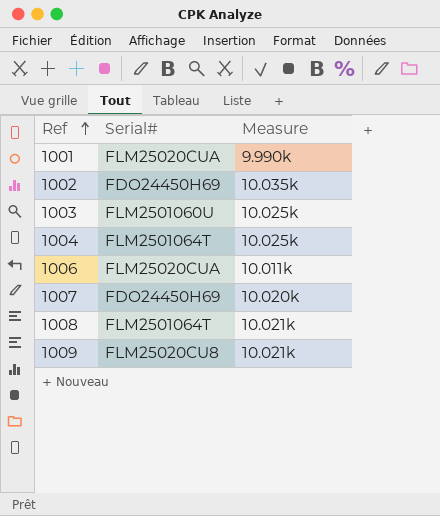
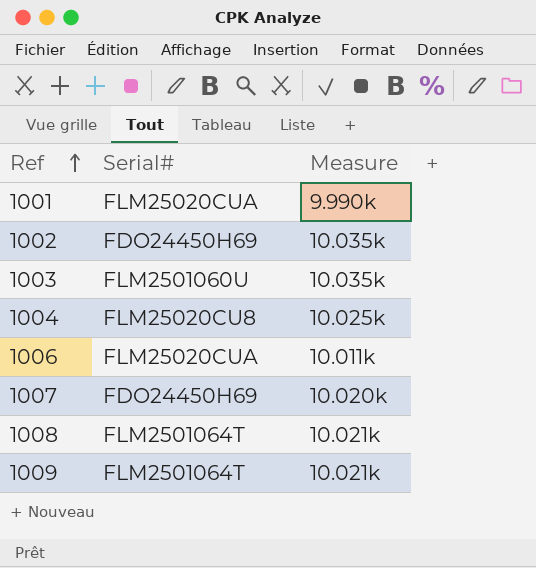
1003 | Measure: 10.025k -> 10.035k
1004 | Serial#: FLM2501064T -> FLM25020CU8
1009 | Serial#: FLM25020CU8 -> FLM2501064T

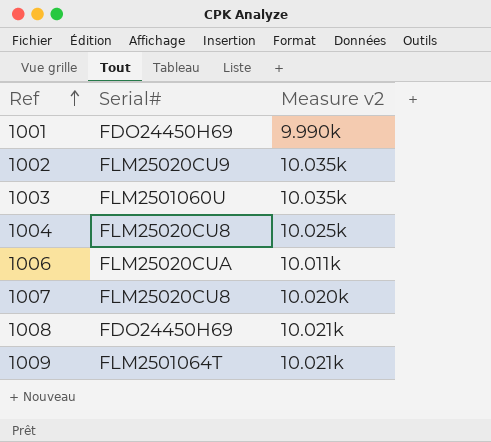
column name: Measure -> Measure v2
1001 | Serial#: FLM25020CUA -> FDO24450H69
1002 | Serial#: FDO24450H69 -> FLM25020CU9
1007 | Serial#: FDO24450H69 -> FLM25020CU8
1008 | Serial#: FLM2501064T -> FDO24450H69

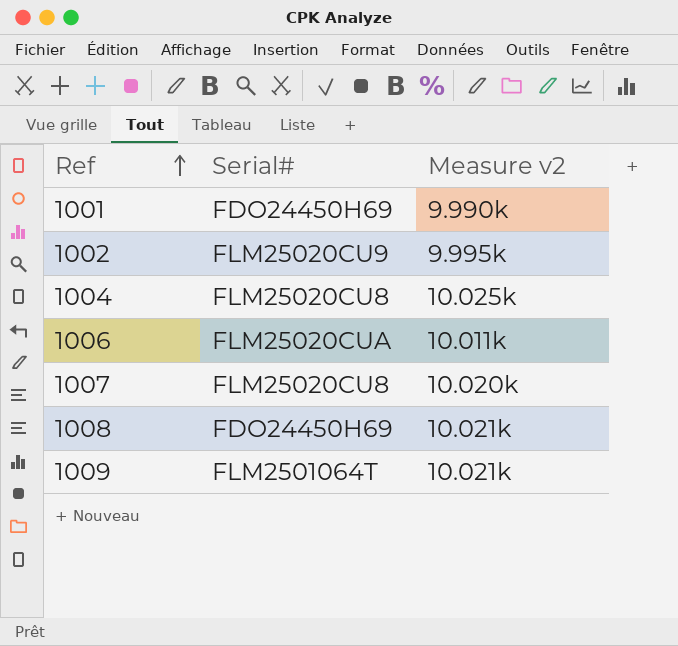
row 1003: FLM2501060U | 10.035k -> none
1002 | Measure v2: 10.035k -> 9.995k

